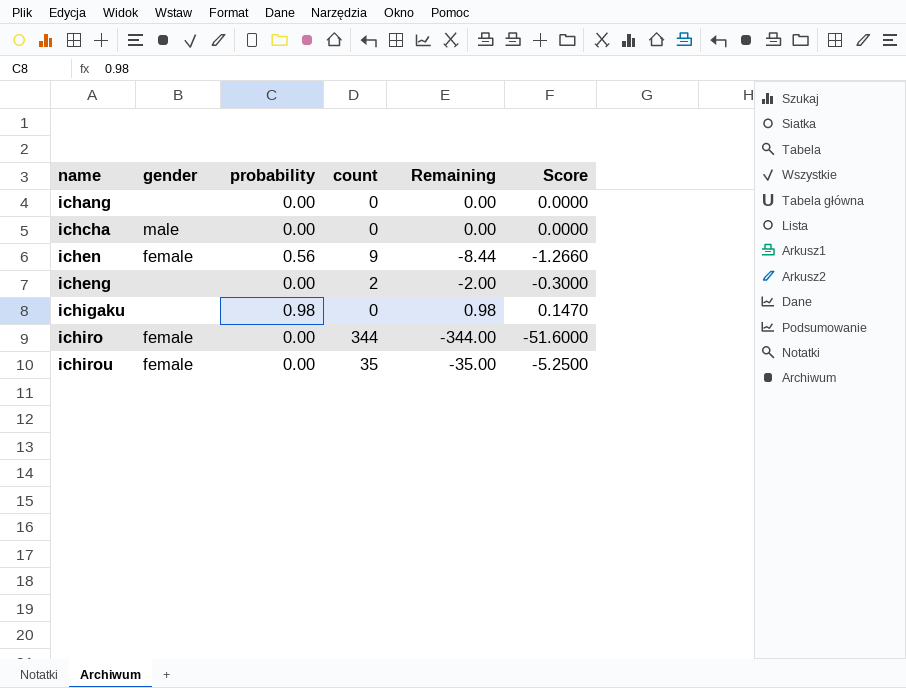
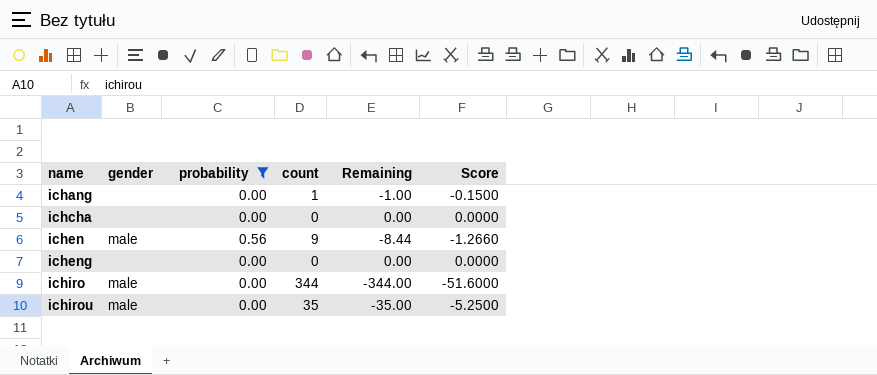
filter: none -> probability != 0.98
ichang | count: 0 -> 1
ichang | Remaining: 0.00 -> -1.00
ichang | Score: 0.0000 -> -0.1500
ichcha | gender: male -> none
ichen | gender: female -> male
icheng | count: 2 -> 0
icheng | Remaining: -2.00 -> 0.00
icheng | Score: -0.3000 -> 0.0000
ichiro | gender: female -> male
ichirou | gender: female -> male

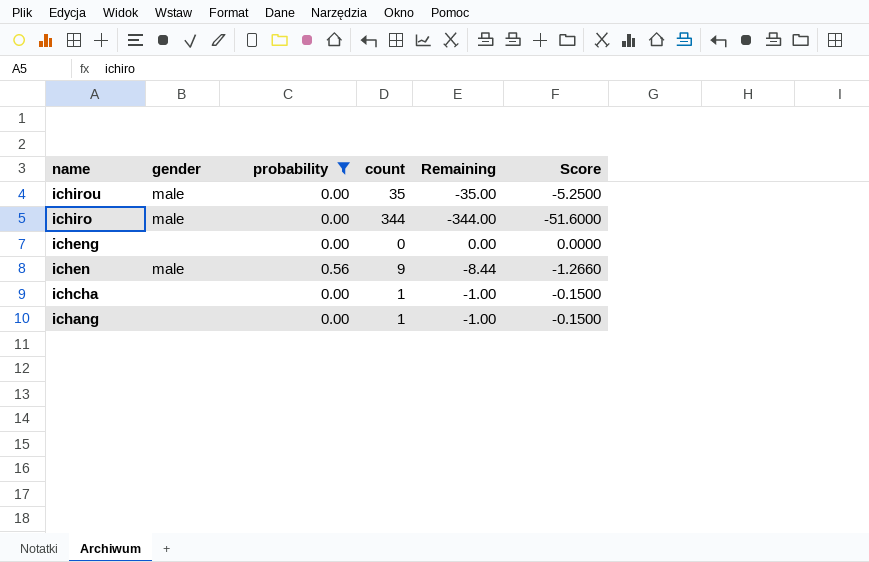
row order: name ascending -> name descending
ichcha | count: 0 -> 1
ichcha | Remaining: 0.00 -> -1.00
ichcha | Score: 0.0000 -> -0.1500

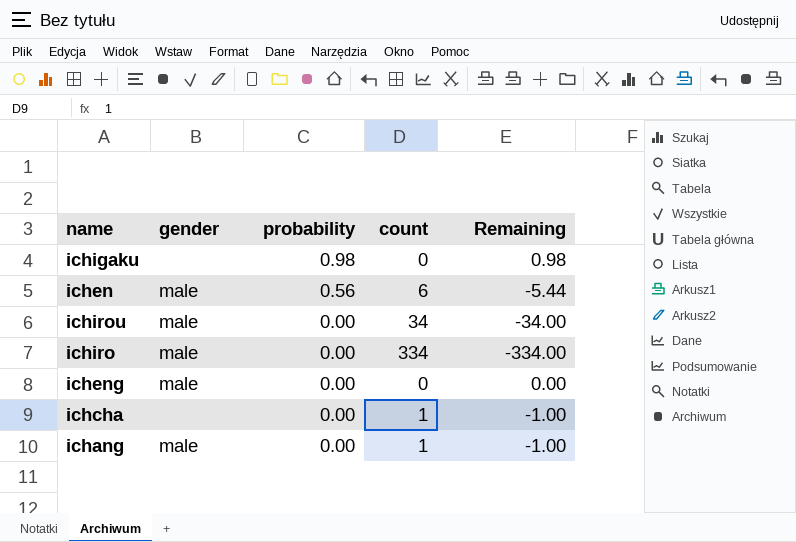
filter: probability != 0.98 -> none
row order: name descending -> probability descending
column Score | formula: [Remaining] * 0.15 -> none
ichen | count: 9 -> 6
ichen | Remaining: -8.44 -> -5.44
ichirou | count: 35 -> 34
ichirou | Remaining: -35.00 -> -34.00
ichiro | count: 344 -> 334
ichiro | Remaining: -344.00 -> -334.00
icheng | gender: none -> male
ichang | gender: none -> male

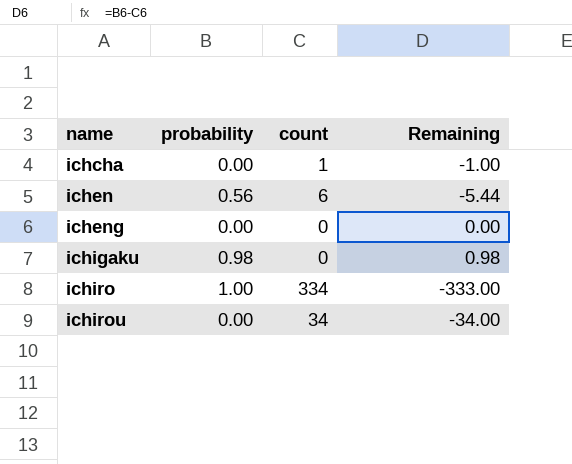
row order: probability descending -> name ascending
column gender | position: 2 -> none
row ichang: male | 0.00 | 1 | -1.00 -> none
ichiro | probability: 0.00 -> 1.00
ichiro | Remaining: -334.00 -> -333.00

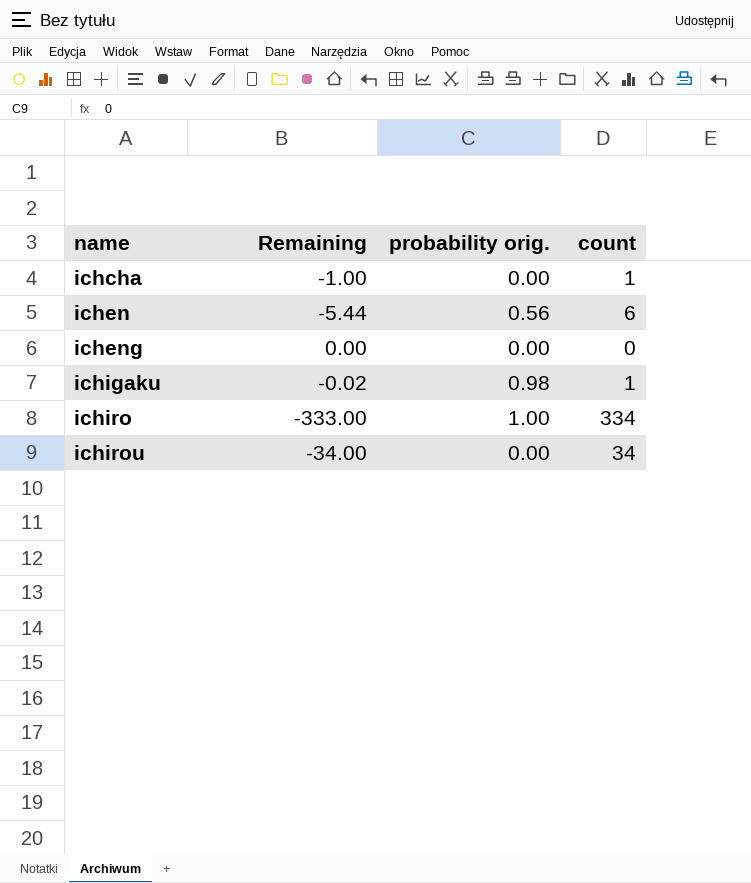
column Remaining | position: 4 -> 2
column name: probability -> probability orig.
ichigaku | Remaining: 0.98 -> -0.02
ichigaku | count: 0 -> 1

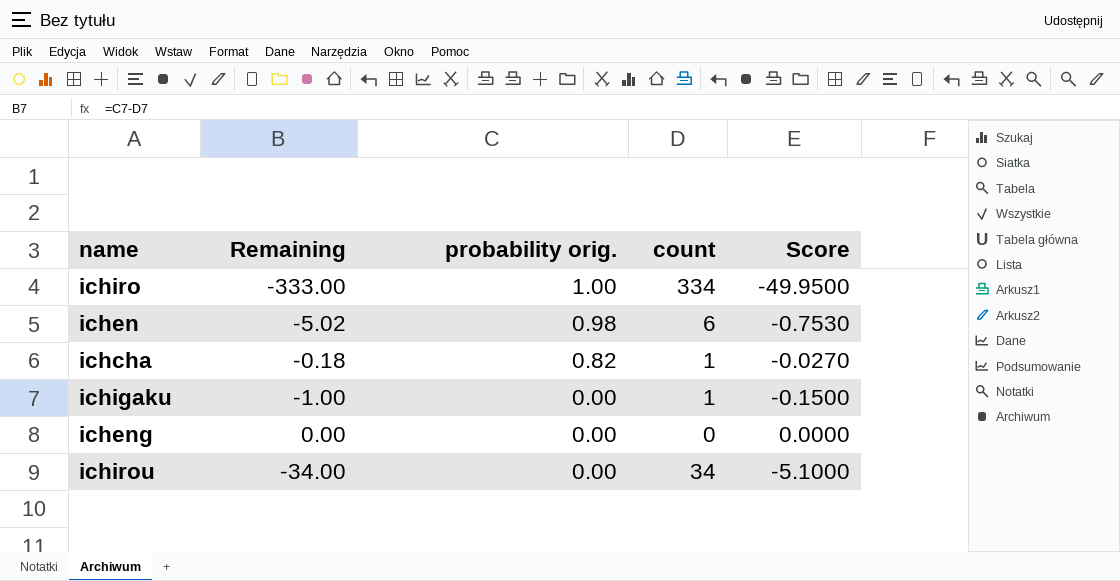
row order: name ascending -> probability orig. descending
column Score | formula: none -> [Remaining] * 0.15
ichen | Remaining: -5.44 -> -5.02
ichen | probability orig.: 0.56 -> 0.98
ichcha | Remaining: -1.00 -> -0.18
ichcha | probability orig.: 0.00 -> 0.82
ichigaku | Remaining: -0.02 -> -1.00
ichigaku | probability orig.: 0.98 -> 0.00

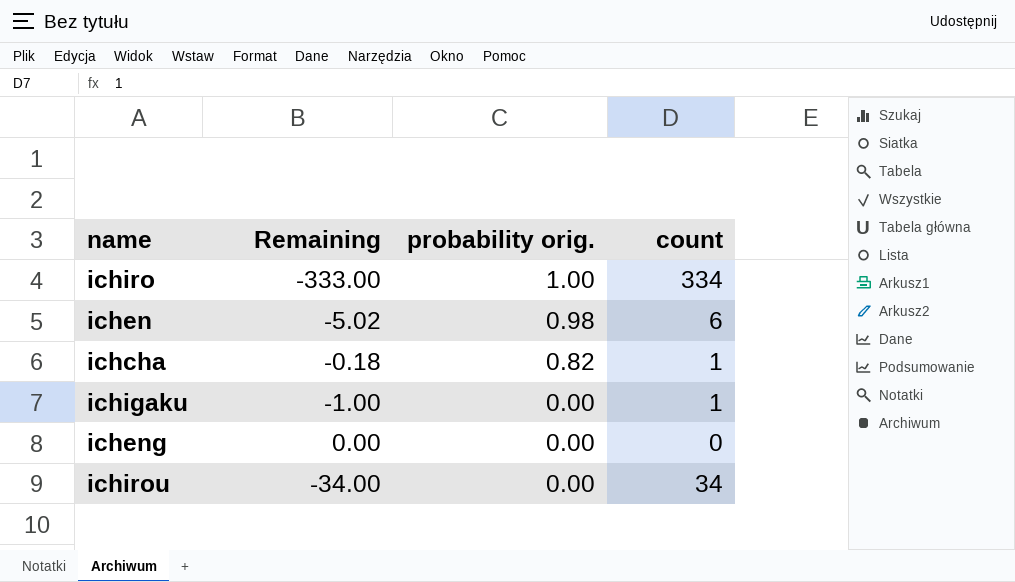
column Score | formula: [Remaining] * 0.15 -> none

